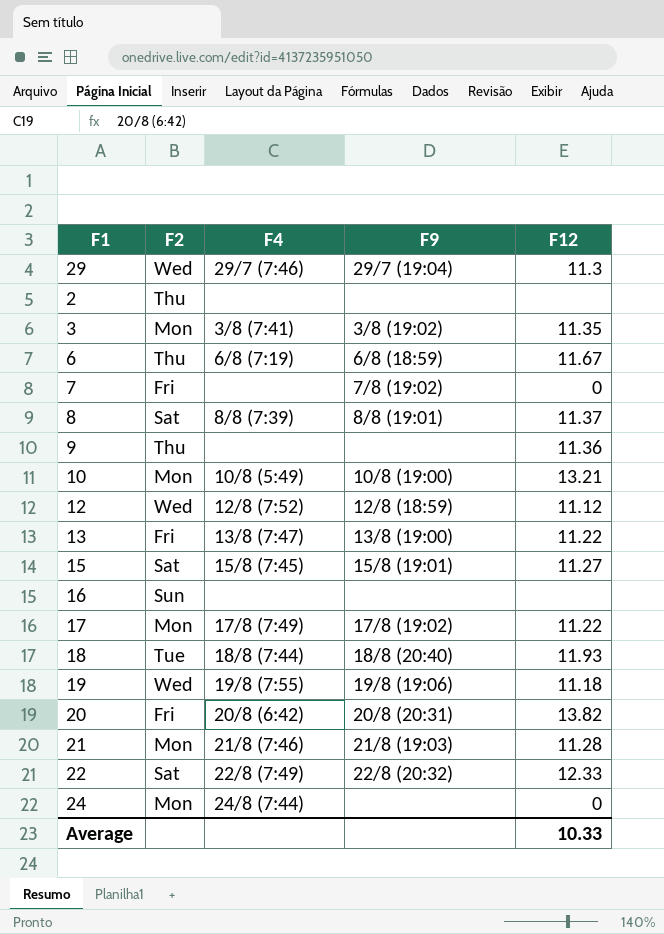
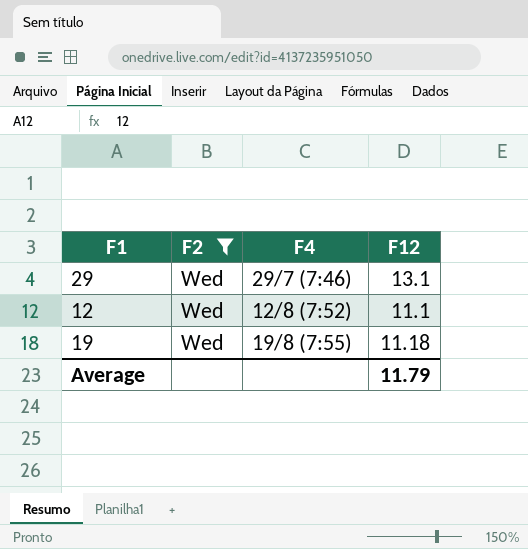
filter: none -> F2 = Wed
column F9 | position: 4 -> none
29 | F12: 11.3 -> 13.1
12 | F12: 11.12 -> 11.1
Average | F12: 10.33 -> 11.79

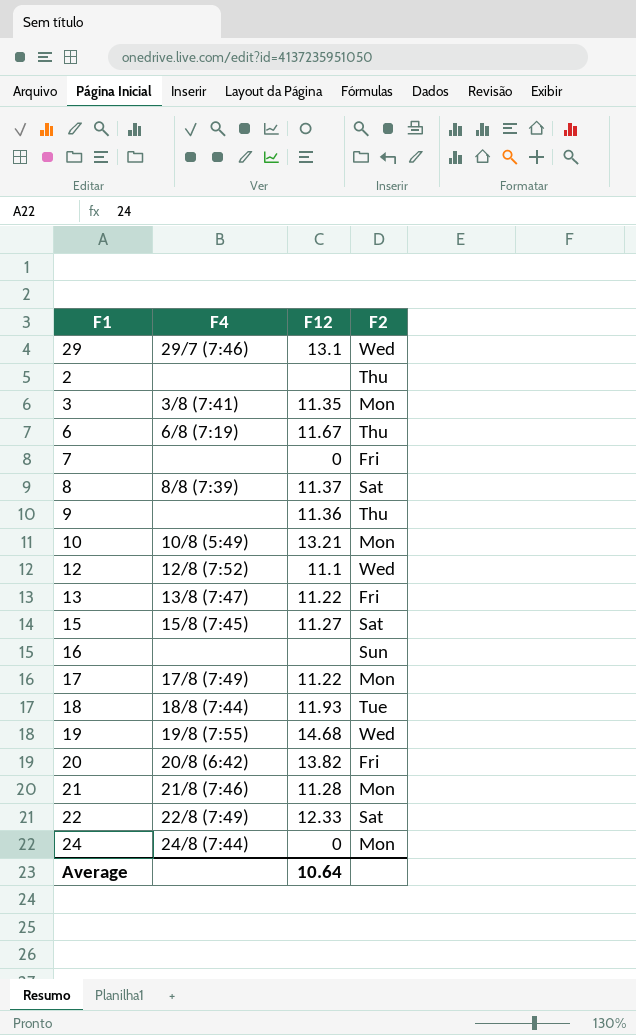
filter: F2 = Wed -> none
column F2 | position: 2 -> 4
19 | F12: 11.18 -> 14.68
Average | F12: 11.79 -> 10.64

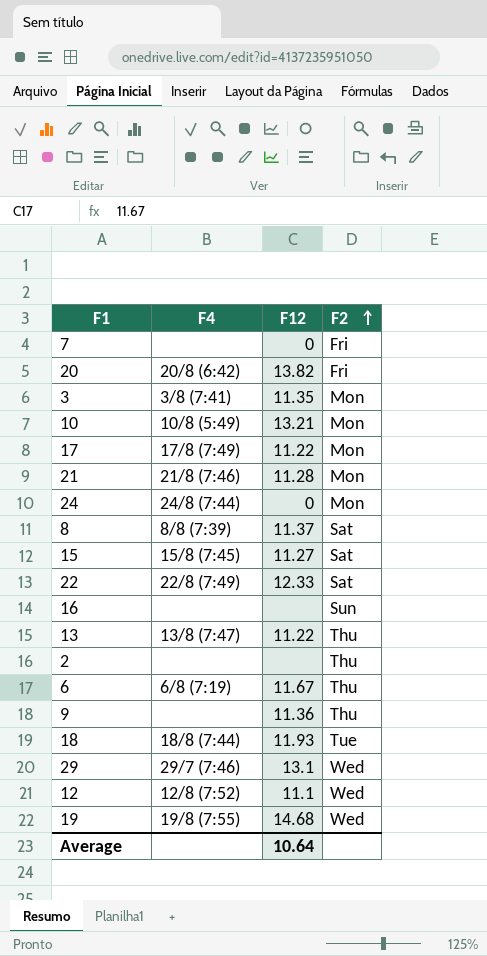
row order: none -> F2 ascending
13 | F2: Fri -> Thu

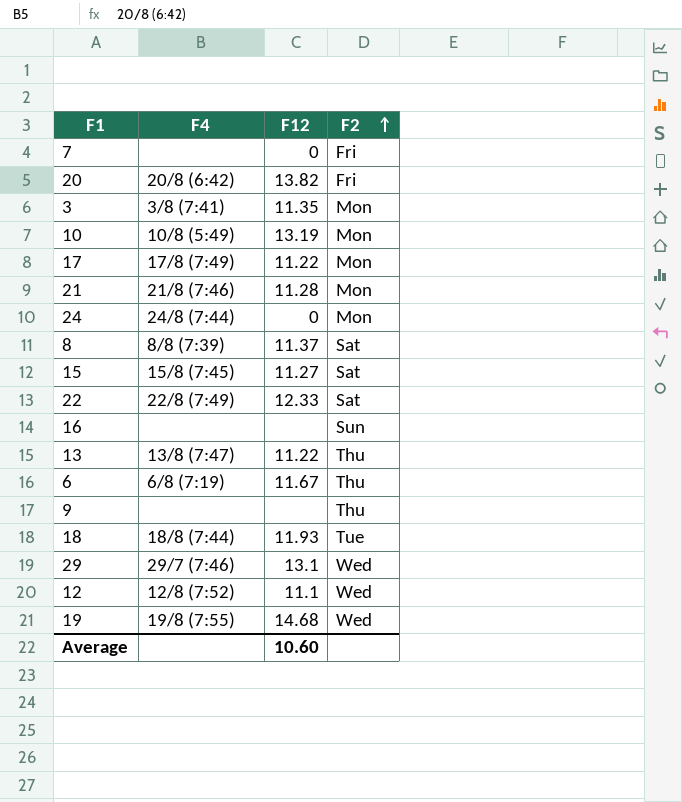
row 2: none | none | Thu -> none
10 | F12: 13.21 -> 13.19
9 | F12: 11.36 -> none
Average | F12: 10.64 -> 10.60

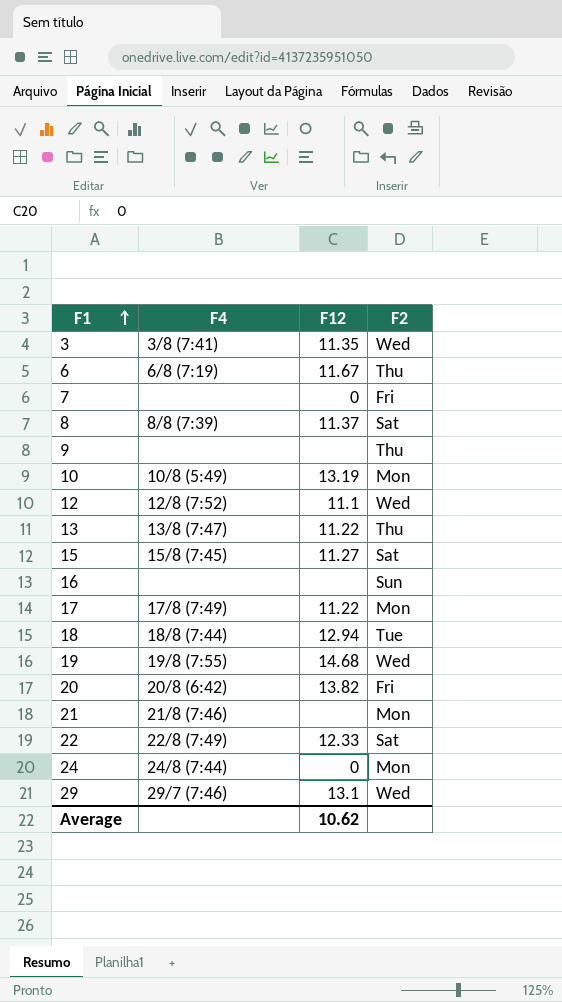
row order: F2 ascending -> F1 ascending
3 | F2: Mon -> Wed
18 | F12: 11.93 -> 12.94
21 | F12: 11.28 -> none
Average | F12: 10.60 -> 10.62

